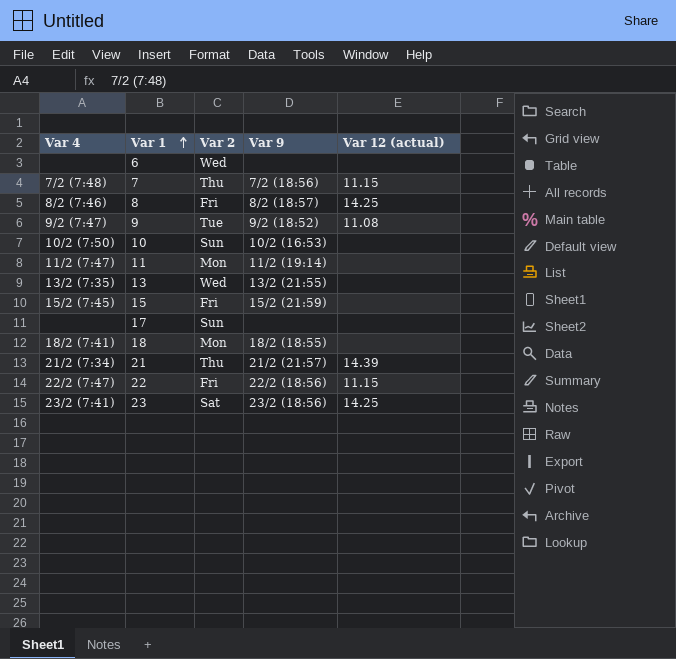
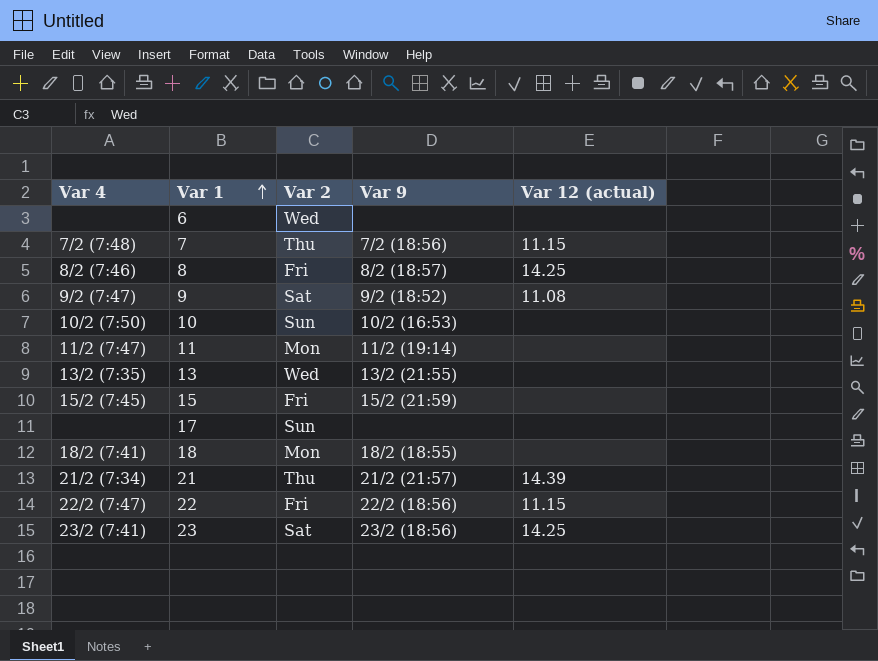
9 | Var 2: Tue -> Sat

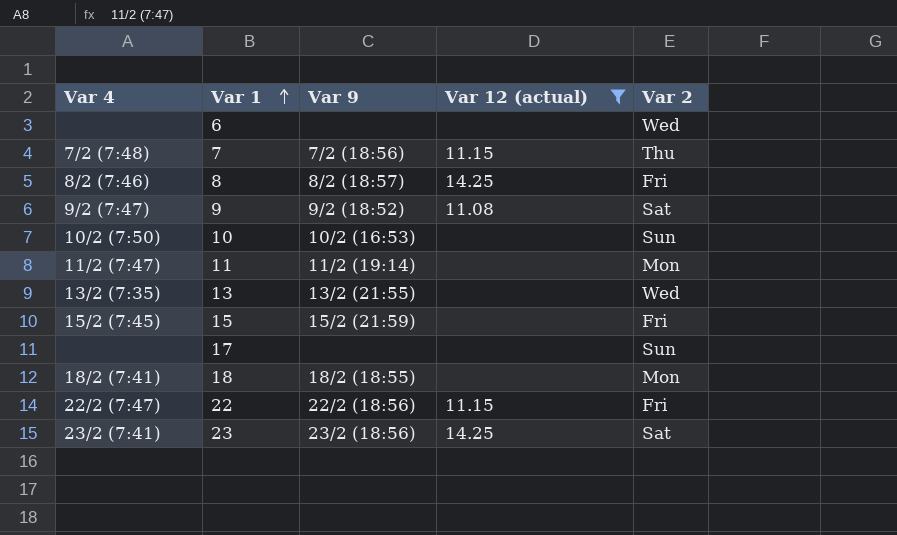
filter: none -> Var 12 (actual) != 14.39
column Var 2 | position: 3 -> 5

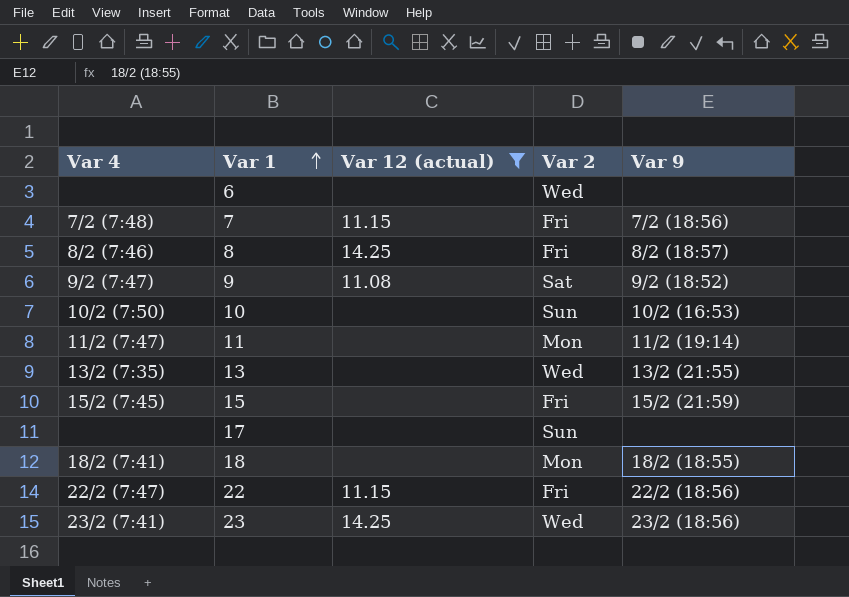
column Var 9 | position: 3 -> 5
7 | Var 2: Thu -> Fri
23 | Var 2: Sat -> Wed

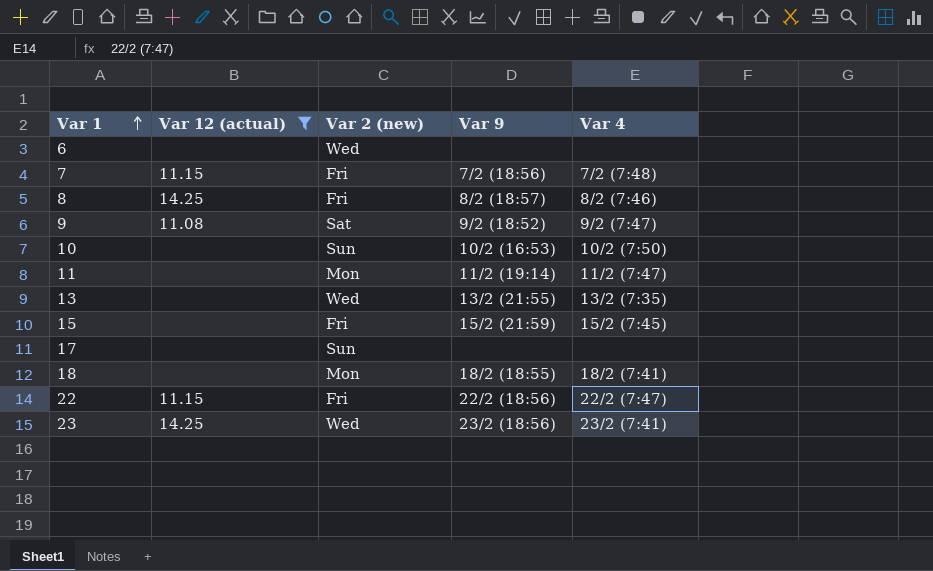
column name: Var 2 -> Var 2 (new)
column Var 4 | position: 1 -> 5

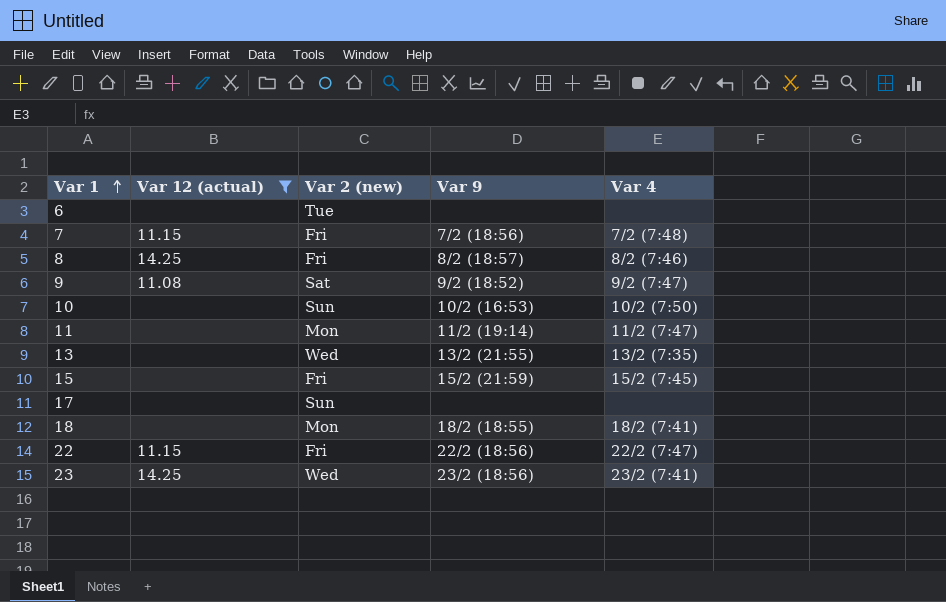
6 | Var 2 (new): Wed -> Tue

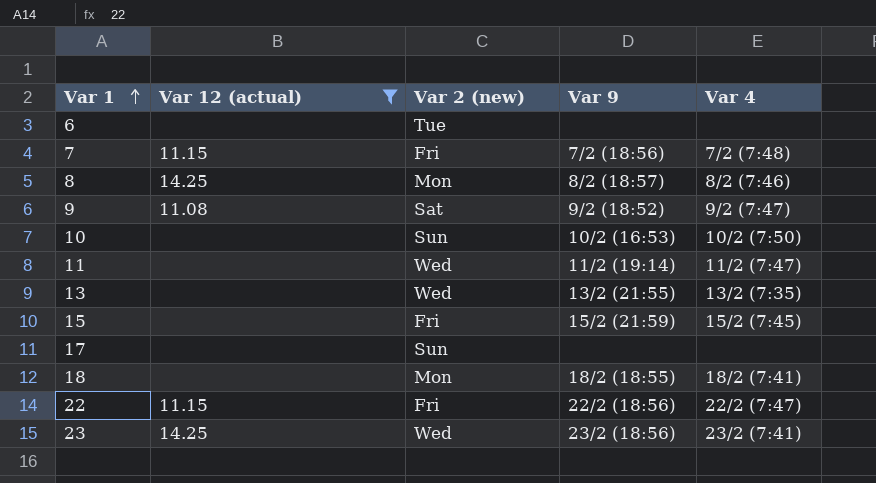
8 | Var 2 (new): Fri -> Mon
11 | Var 2 (new): Mon -> Wed

